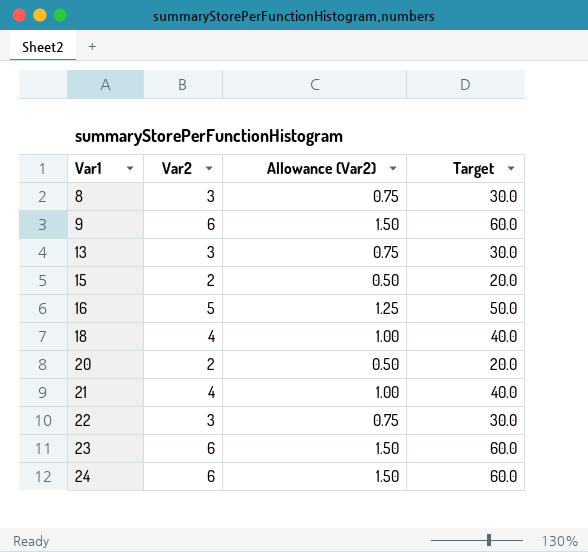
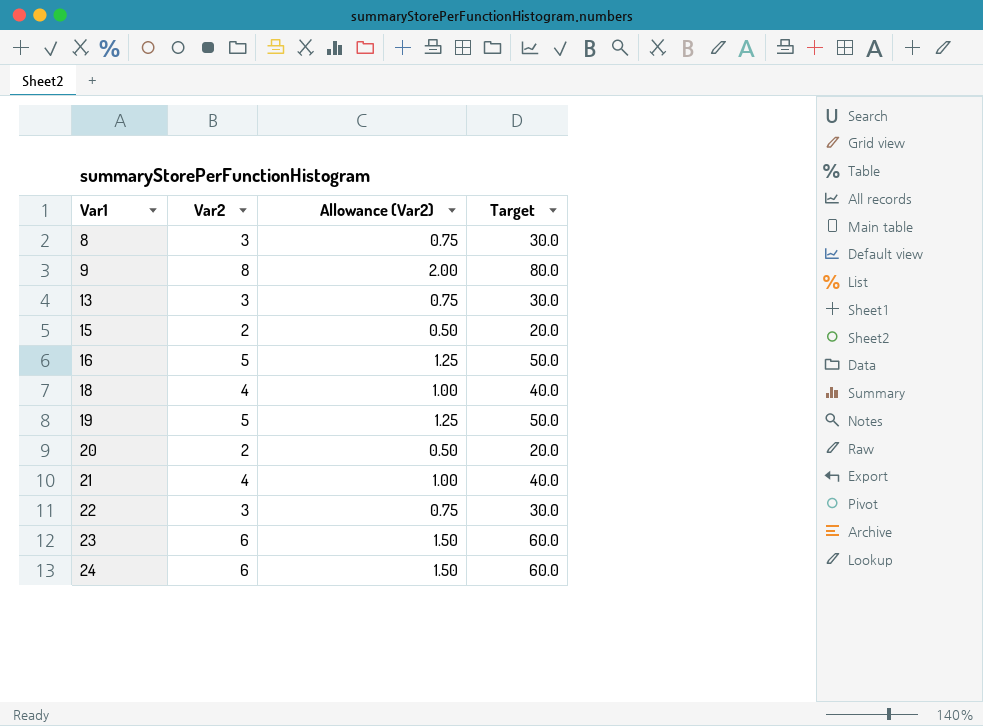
9 | Var2: 6 -> 8
9 | Allowance (Var2): 1.50 -> 2.00
9 | Target: 60.0 -> 80.0
row 19: none -> 5 | 1.25 | 50.0

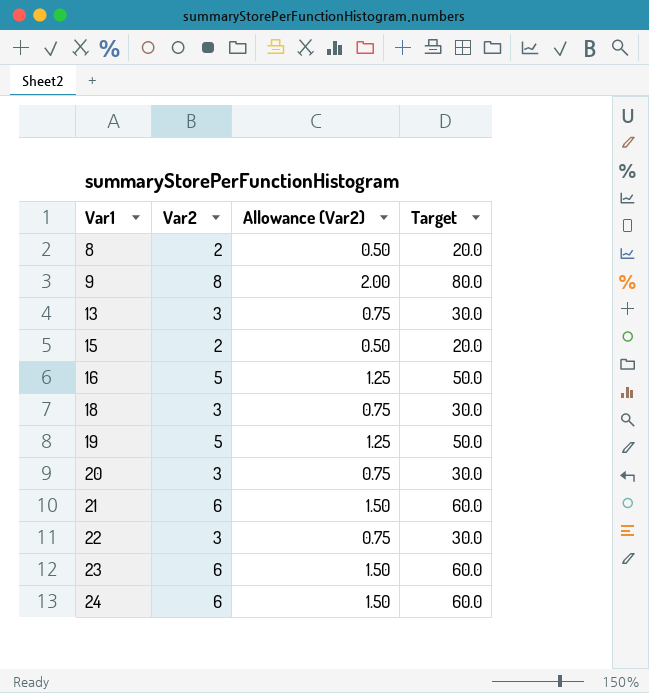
8 | Var2: 3 -> 2
8 | Allowance (Var2): 0.75 -> 0.50
8 | Target: 30.0 -> 20.0
18 | Var2: 4 -> 3
18 | Allowance (Var2): 1.00 -> 0.75
18 | Target: 40.0 -> 30.0
20 | Var2: 2 -> 3
20 | Allowance (Var2): 0.50 -> 0.75
20 | Target: 20.0 -> 30.0
21 | Var2: 4 -> 6
21 | Allowance (Var2): 1.00 -> 1.50
21 | Target: 40.0 -> 60.0

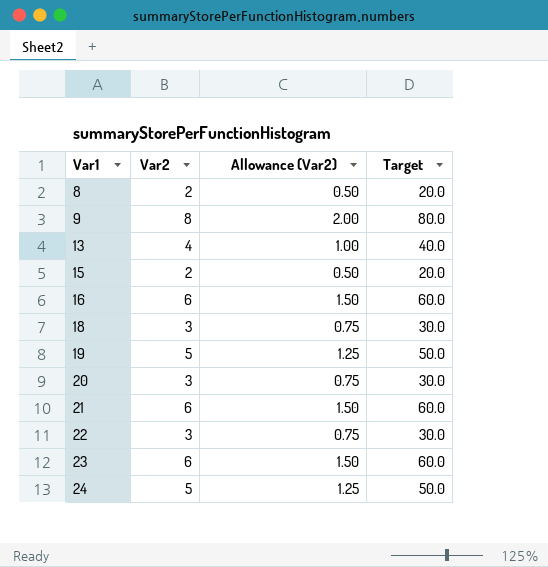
13 | Var2: 3 -> 4
13 | Allowance (Var2): 0.75 -> 1.00
13 | Target: 30.0 -> 40.0
16 | Var2: 5 -> 6
16 | Allowance (Var2): 1.25 -> 1.50
16 | Target: 50.0 -> 60.0
24 | Var2: 6 -> 5
24 | Allowance (Var2): 1.50 -> 1.25
24 | Target: 60.0 -> 50.0

